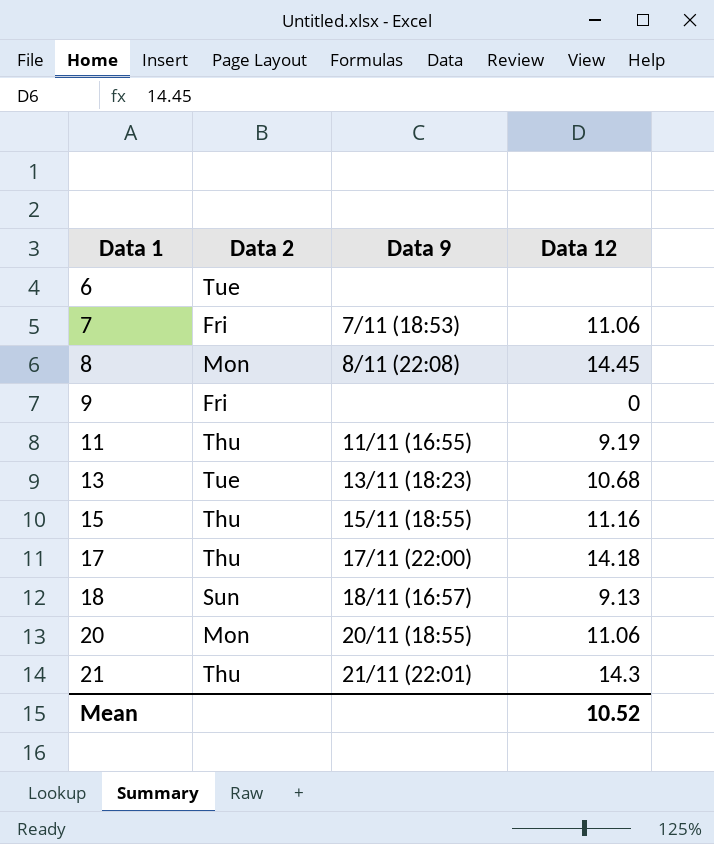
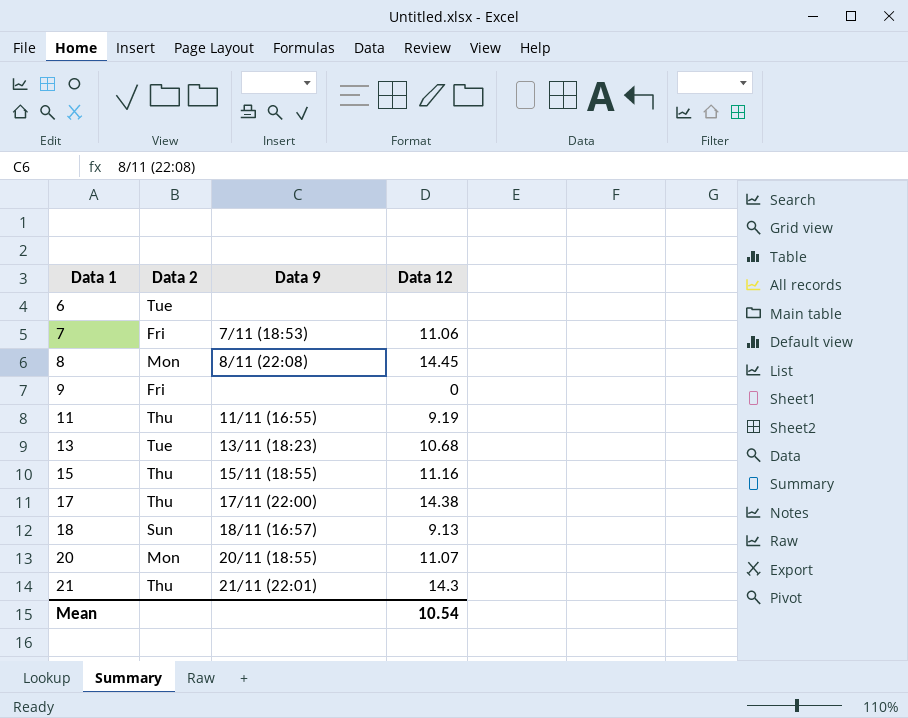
17 | Data 12: 14.18 -> 14.38
20 | Data 12: 11.06 -> 11.07
Mean | Data 12: 10.52 -> 10.54

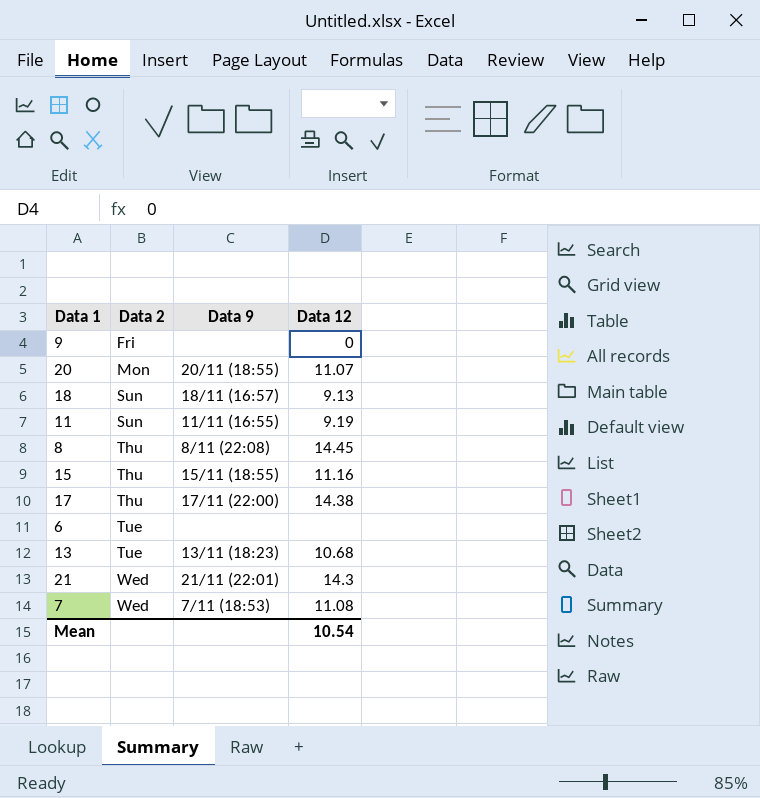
row order: Data 1 ascending -> Data 2 ascending
11 | Data 2: Thu -> Sun
8 | Data 2: Mon -> Thu
21 | Data 2: Thu -> Wed
7 | Data 2: Fri -> Wed
7 | Data 12: 11.06 -> 11.08

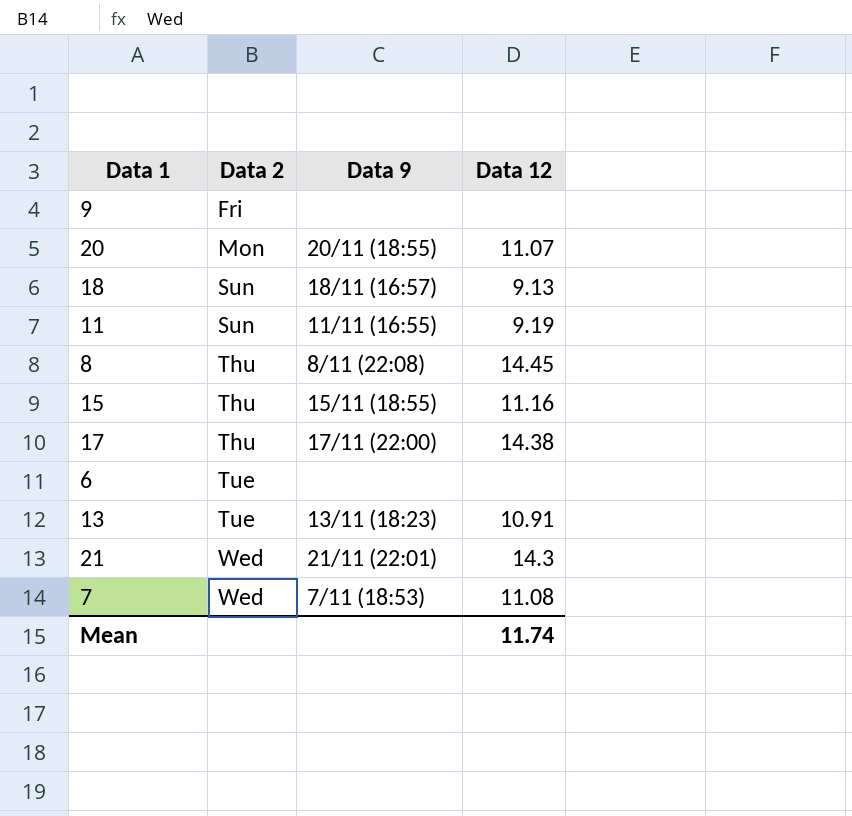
9 | Data 12: 0 -> none
13 | Data 12: 10.68 -> 10.91
Mean | Data 12: 10.54 -> 11.74

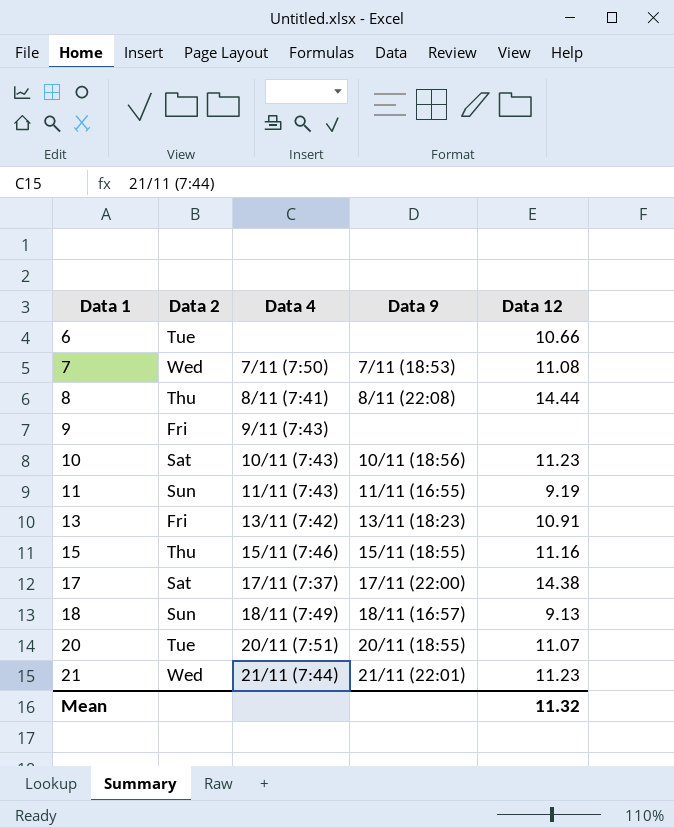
row order: Data 2 ascending -> Data 1 ascending
column Data 4 | position: none -> 3
6 | Data 12: none -> 10.66
8 | Data 12: 14.45 -> 14.44
row 10: none -> Sat | 10/11 (7:43) | 10/11 (18:56) | 11.23
13 | Data 2: Tue -> Fri
17 | Data 2: Thu -> Sat
20 | Data 2: Mon -> Tue
21 | Data 12: 14.3 -> 11.23
Mean | Data 12: 11.74 -> 11.32

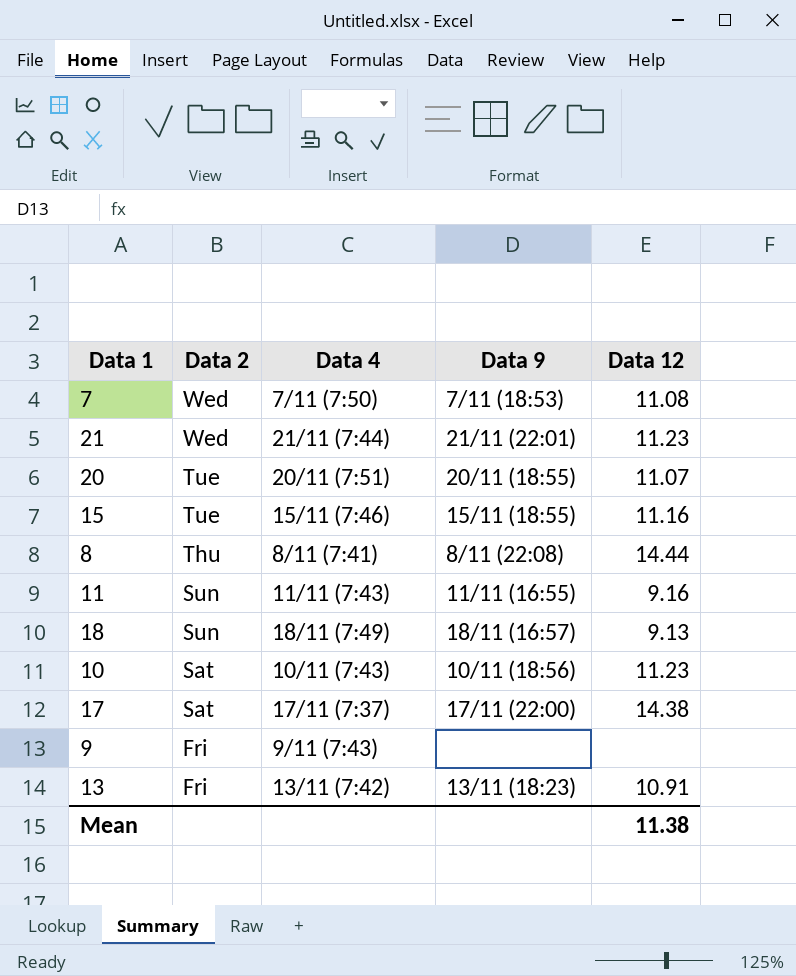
row order: Data 1 ascending -> Data 2 descending
row 6: Tue | none | none | 10.66 -> none
15 | Data 2: Thu -> Tue
11 | Data 12: 9.19 -> 9.16
Mean | Data 12: 11.32 -> 11.38

